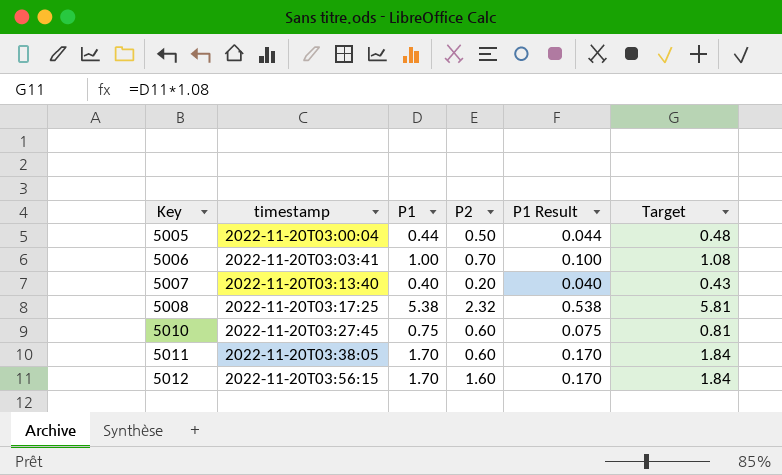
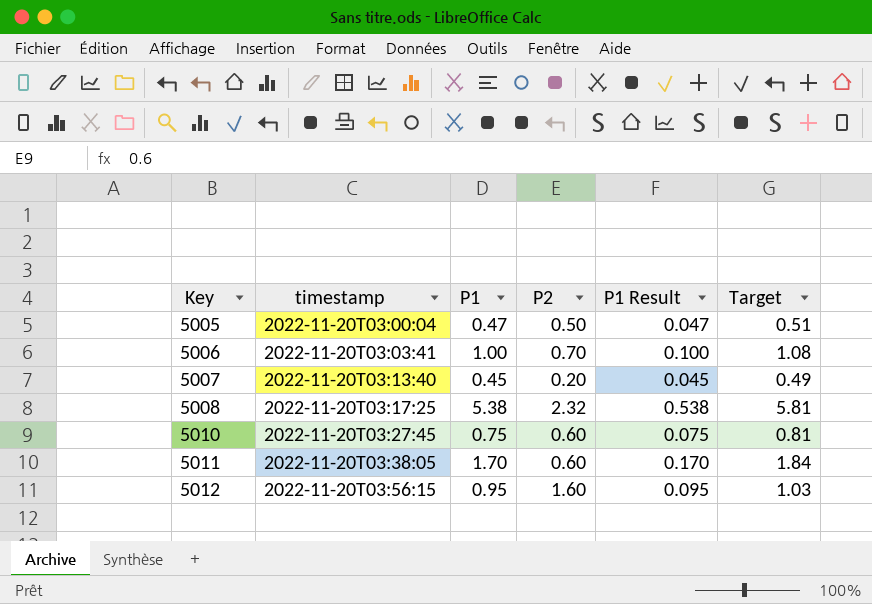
5005 | P1: 0.44 -> 0.47
5005 | P1 Result: 0.044 -> 0.047
5005 | Target: 0.48 -> 0.51
5007 | P1: 0.40 -> 0.45
5007 | P1 Result: 0.040 -> 0.045
5007 | Target: 0.43 -> 0.49
5012 | P1: 1.70 -> 0.95
5012 | P1 Result: 0.170 -> 0.095
5012 | Target: 1.84 -> 1.03

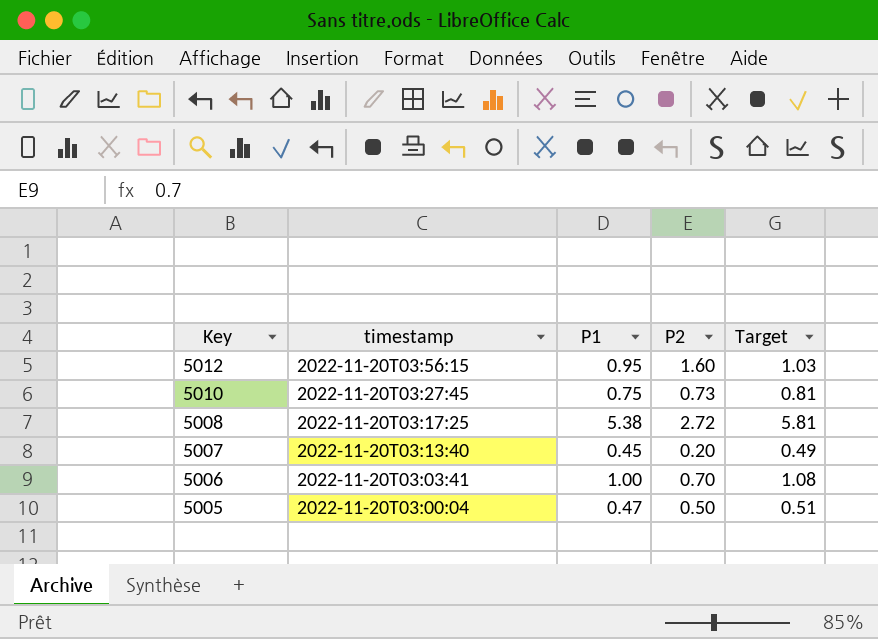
row order: Key ascending -> Key descending
column P1 Result | formula: [P1] * 0.1 -> none
row 5011: 2022-11-20T03:38:05 | 1.70 | 0.60 | 0.170 | 1.84 -> none
5010 | P2: 0.60 -> 0.73
5008 | P2: 2.32 -> 2.72

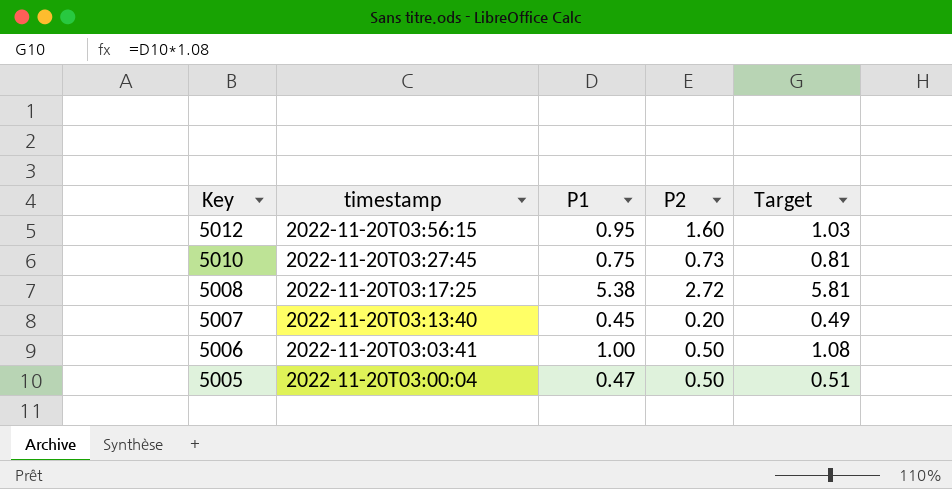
5006 | P2: 0.70 -> 0.50

